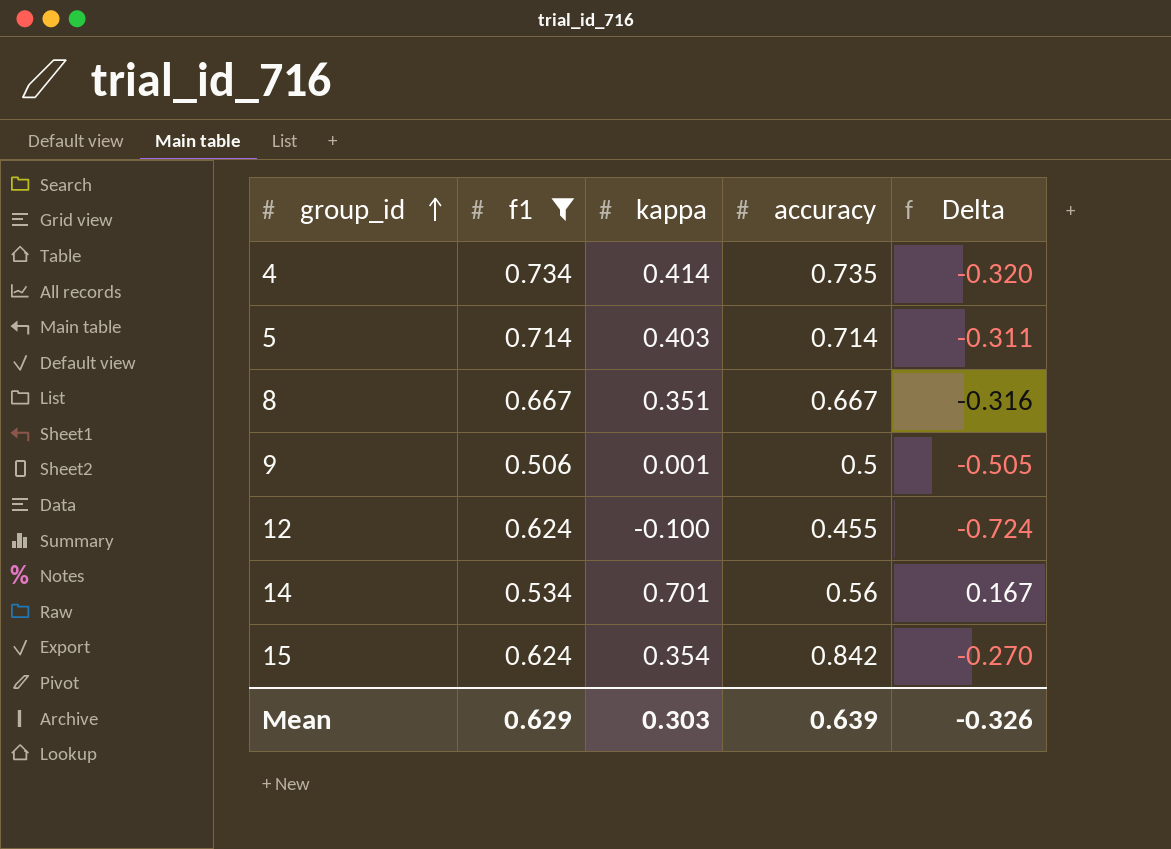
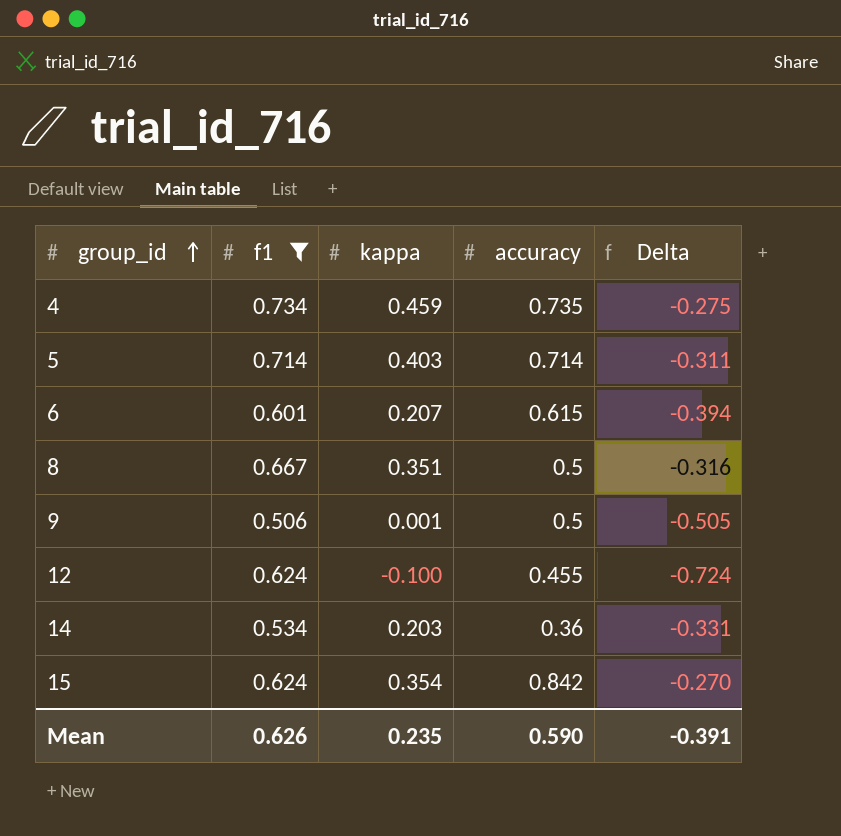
4 | kappa: 0.414 -> 0.459
4 | Delta: -0.320 -> -0.275
row 6: none -> 0.601 | 0.207 | 0.615 | -0.394
8 | accuracy: 0.667 -> 0.5
14 | kappa: 0.701 -> 0.203
14 | accuracy: 0.56 -> 0.36
14 | Delta: 0.167 -> -0.331
Mean | f1: 0.629 -> 0.626
Mean | kappa: 0.303 -> 0.235
Mean | accuracy: 0.639 -> 0.590
Mean | Delta: -0.326 -> -0.391

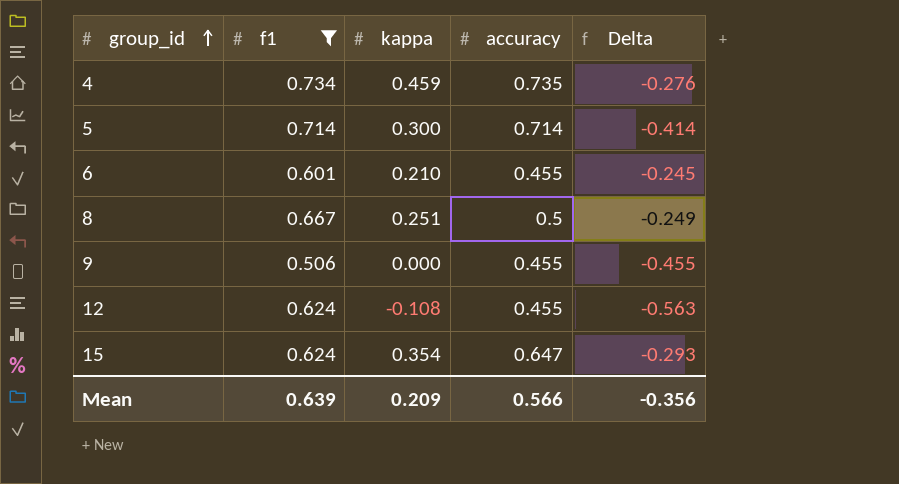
column Delta | formula: [kappa] - [f1] -> [kappa] - [accuracy]
row 14: 0.534 | 0.203 | 0.36 | -0.331 -> none
5 | kappa: 0.403 -> 0.300
6 | kappa: 0.207 -> 0.210
6 | accuracy: 0.615 -> 0.455
8 | kappa: 0.351 -> 0.251
9 | kappa: 0.001 -> 0.000
9 | accuracy: 0.5 -> 0.455
12 | kappa: -0.100 -> -0.108
15 | accuracy: 0.842 -> 0.647
Mean | f1: 0.626 -> 0.639
Mean | kappa: 0.235 -> 0.209
Mean | accuracy: 0.590 -> 0.566
Mean | Delta: -0.391 -> -0.356

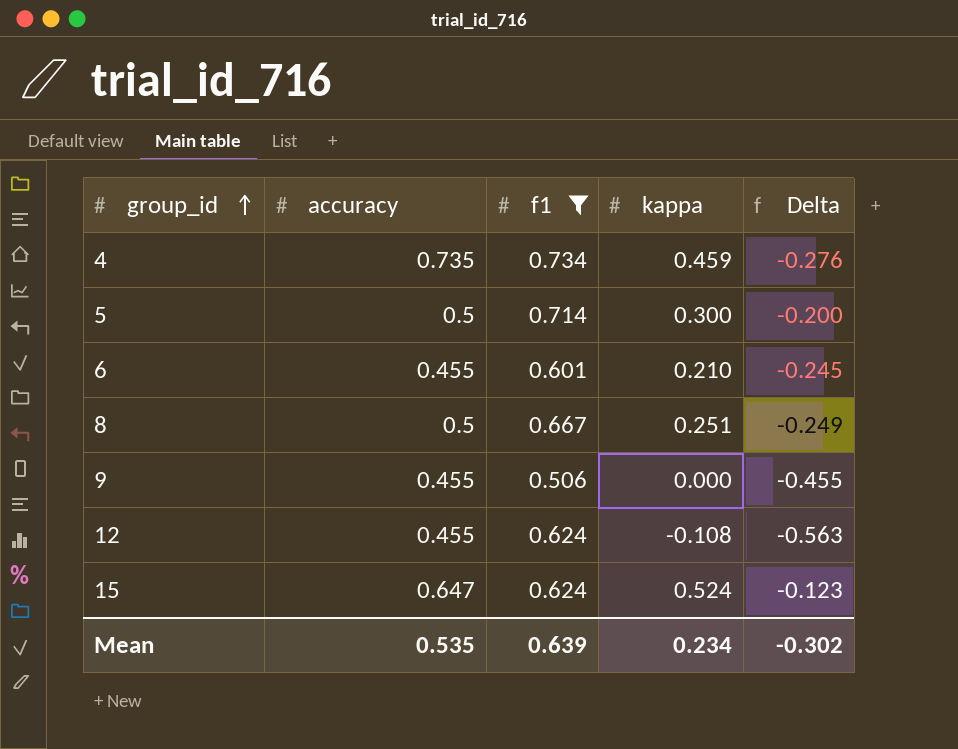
column accuracy | position: 4 -> 2
5 | accuracy: 0.714 -> 0.5
5 | Delta: -0.414 -> -0.200
15 | kappa: 0.354 -> 0.524
15 | Delta: -0.293 -> -0.123
Mean | accuracy: 0.566 -> 0.535
Mean | kappa: 0.209 -> 0.234
Mean | Delta: -0.356 -> -0.302

